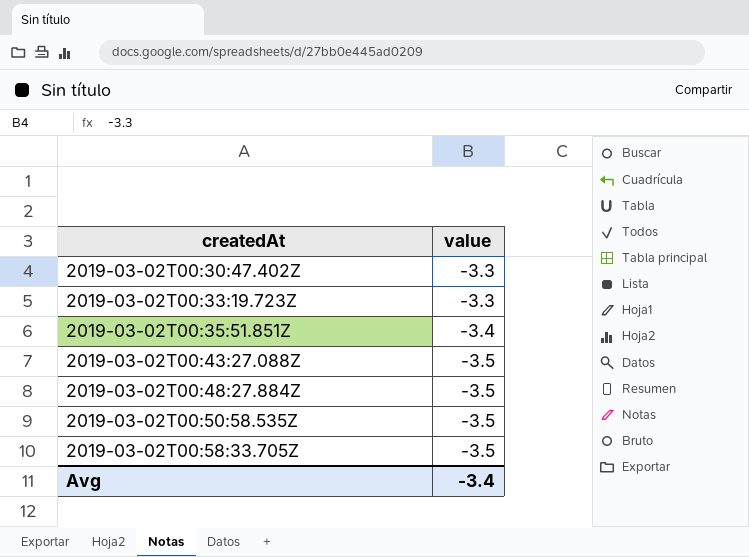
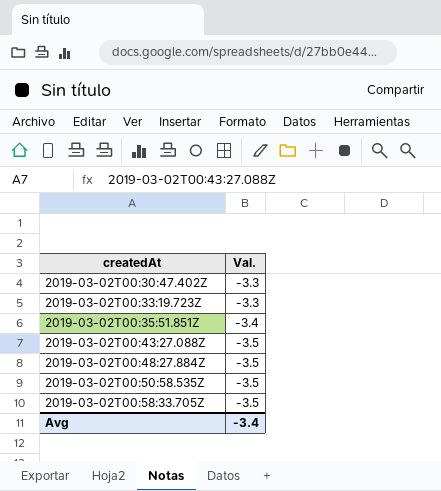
column name: value -> Val.

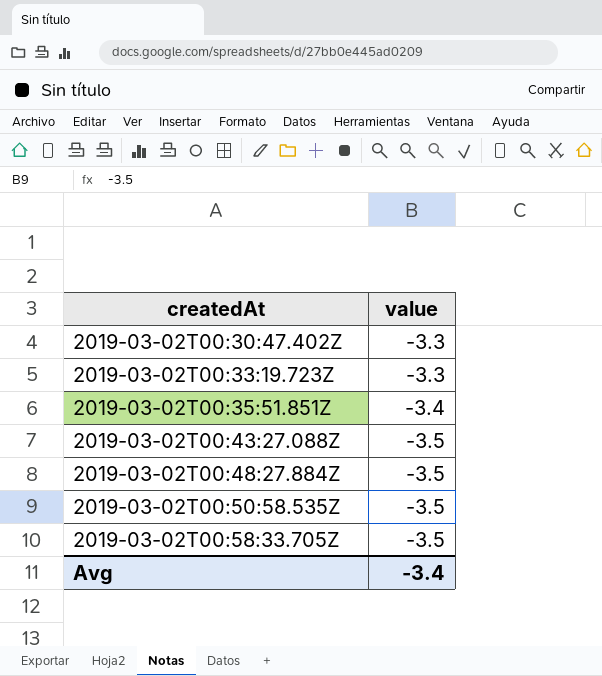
column name: Val. -> value

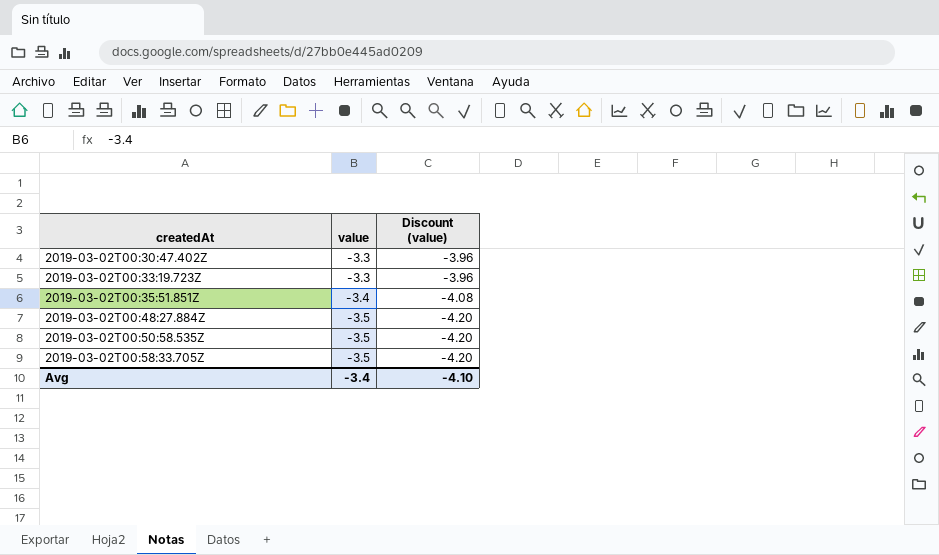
column Discount (value) | formula: none -> [value] * 1.2
row 2019-03-02T00:43:27.088Z: -3.5 -> none

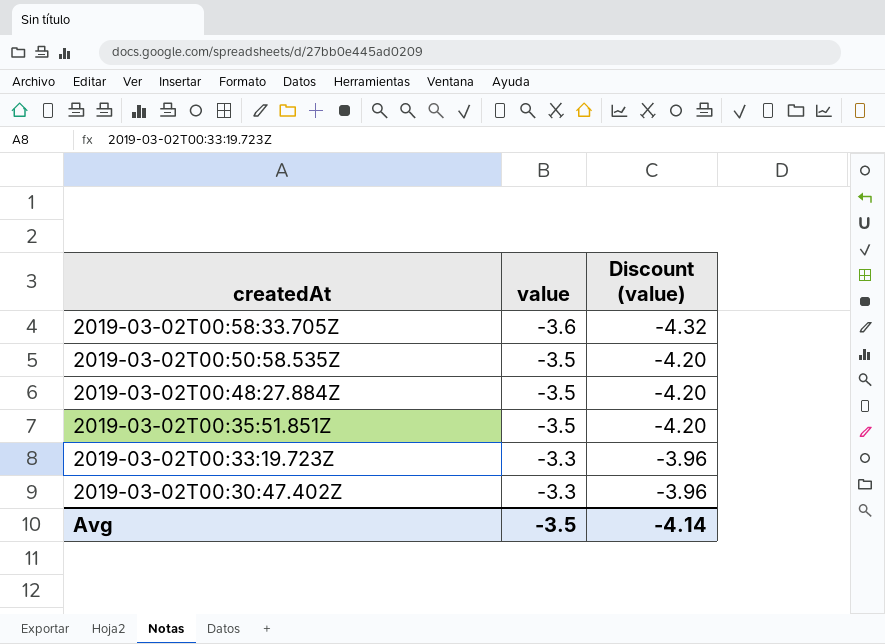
row order: createdAt ascending -> createdAt descending
2019-03-02T00:58:33.705Z | value: -3.5 -> -3.6
2019-03-02T00:58:33.705Z | Discount (value): -4.20 -> -4.32
2019-03-02T00:35:51.851Z | value: -3.4 -> -3.5
2019-03-02T00:35:51.851Z | Discount (value): -4.08 -> -4.20
Avg | value: -3.4 -> -3.5
Avg | Discount (value): -4.10 -> -4.14

